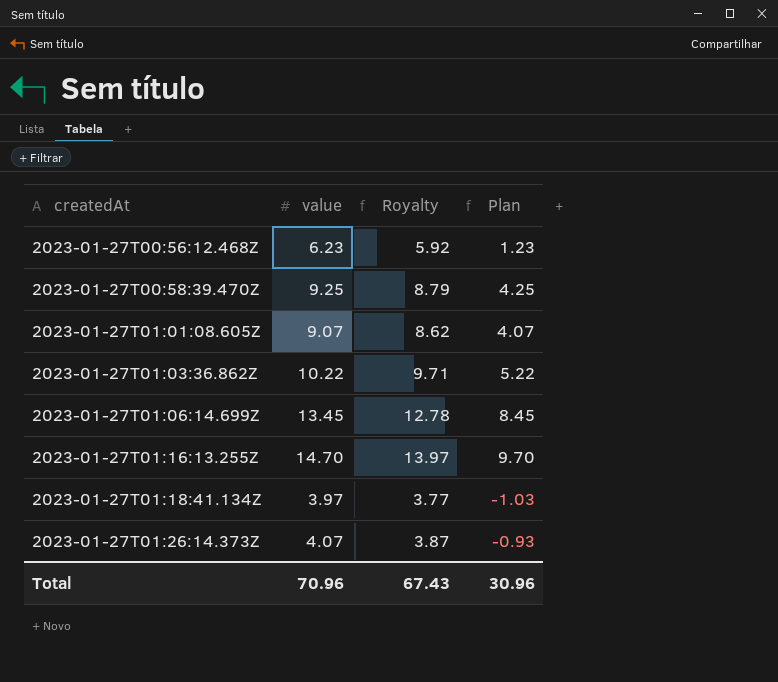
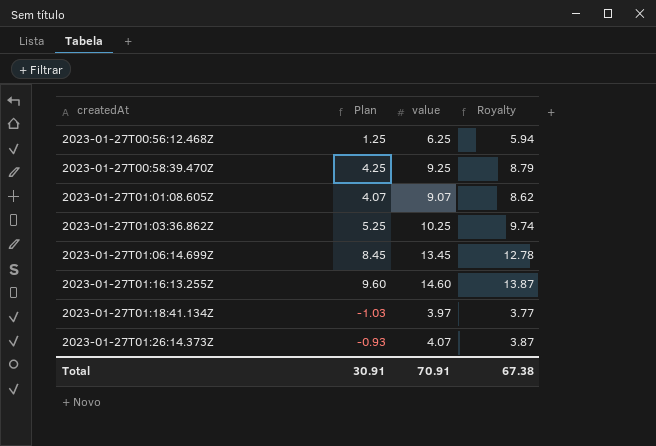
column Plan | position: 4 -> 2
2023-01-27T00:56:12.468Z | Plan: 1.23 -> 1.25
2023-01-27T00:56:12.468Z | value: 6.23 -> 6.25
2023-01-27T00:56:12.468Z | Royalty: 5.92 -> 5.94
2023-01-27T01:03:36.862Z | Plan: 5.22 -> 5.25
2023-01-27T01:03:36.862Z | value: 10.22 -> 10.25
2023-01-27T01:03:36.862Z | Royalty: 9.71 -> 9.74
2023-01-27T01:16:13.255Z | Plan: 9.70 -> 9.60
2023-01-27T01:16:13.255Z | value: 14.70 -> 14.60
2023-01-27T01:16:13.255Z | Royalty: 13.97 -> 13.87
Total | Plan: 30.96 -> 30.91
Total | value: 70.96 -> 70.91
Total | Royalty: 67.43 -> 67.38

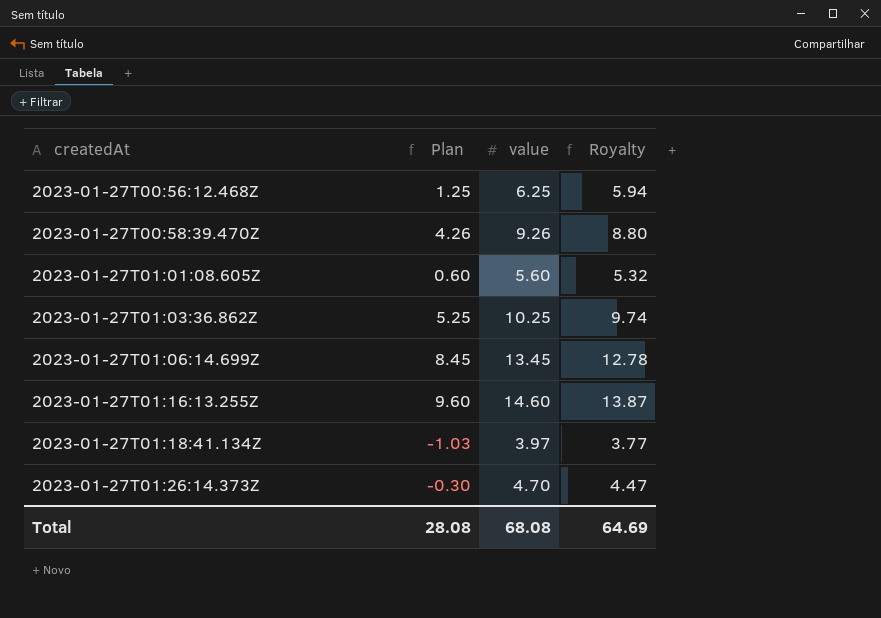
2023-01-27T00:58:39.470Z | Plan: 4.25 -> 4.26
2023-01-27T00:58:39.470Z | value: 9.25 -> 9.26
2023-01-27T00:58:39.470Z | Royalty: 8.79 -> 8.80
2023-01-27T01:01:08.605Z | Plan: 4.07 -> 0.60
2023-01-27T01:01:08.605Z | value: 9.07 -> 5.60
2023-01-27T01:01:08.605Z | Royalty: 8.62 -> 5.32
2023-01-27T01:26:14.373Z | Plan: -0.93 -> -0.30
2023-01-27T01:26:14.373Z | value: 4.07 -> 4.70
2023-01-27T01:26:14.373Z | Royalty: 3.87 -> 4.47
Total | Plan: 30.91 -> 28.08
Total | value: 70.91 -> 68.08
Total | Royalty: 67.38 -> 64.69

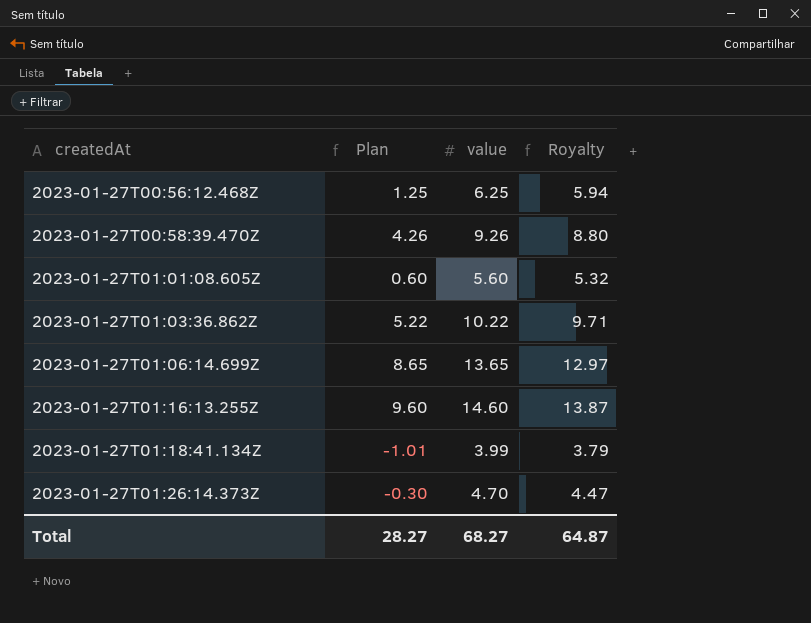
2023-01-27T01:03:36.862Z | Plan: 5.25 -> 5.22
2023-01-27T01:03:36.862Z | value: 10.25 -> 10.22
2023-01-27T01:03:36.862Z | Royalty: 9.74 -> 9.71
2023-01-27T01:06:14.699Z | Plan: 8.45 -> 8.65
2023-01-27T01:06:14.699Z | value: 13.45 -> 13.65
2023-01-27T01:06:14.699Z | Royalty: 12.78 -> 12.97
2023-01-27T01:18:41.134Z | Plan: -1.03 -> -1.01
2023-01-27T01:18:41.134Z | value: 3.97 -> 3.99
2023-01-27T01:18:41.134Z | Royalty: 3.77 -> 3.79
Total | Plan: 28.08 -> 28.27
Total | value: 68.08 -> 68.27
Total | Royalty: 64.69 -> 64.87

